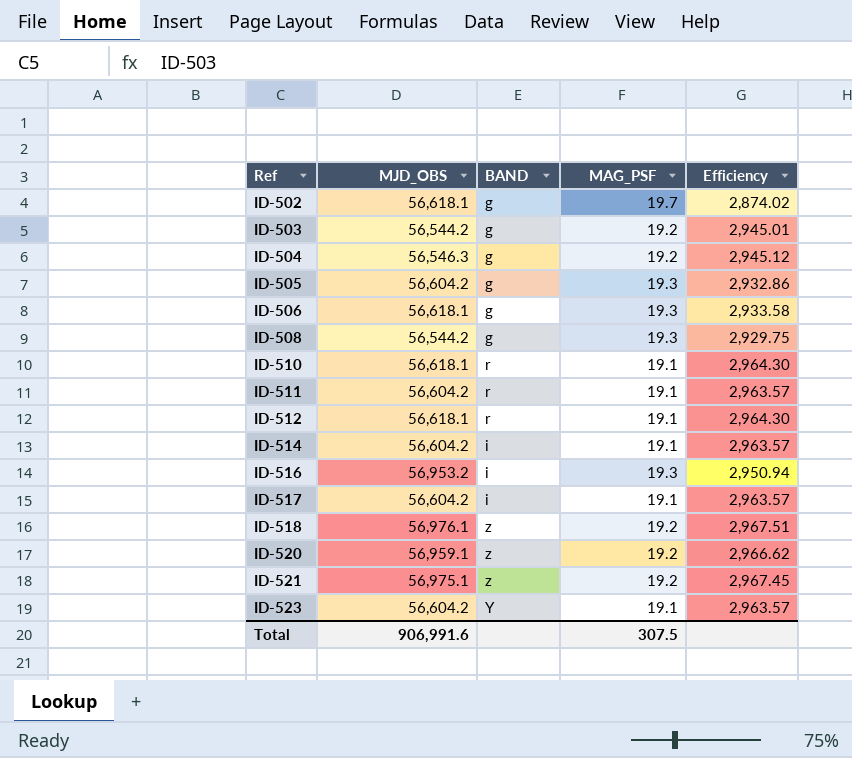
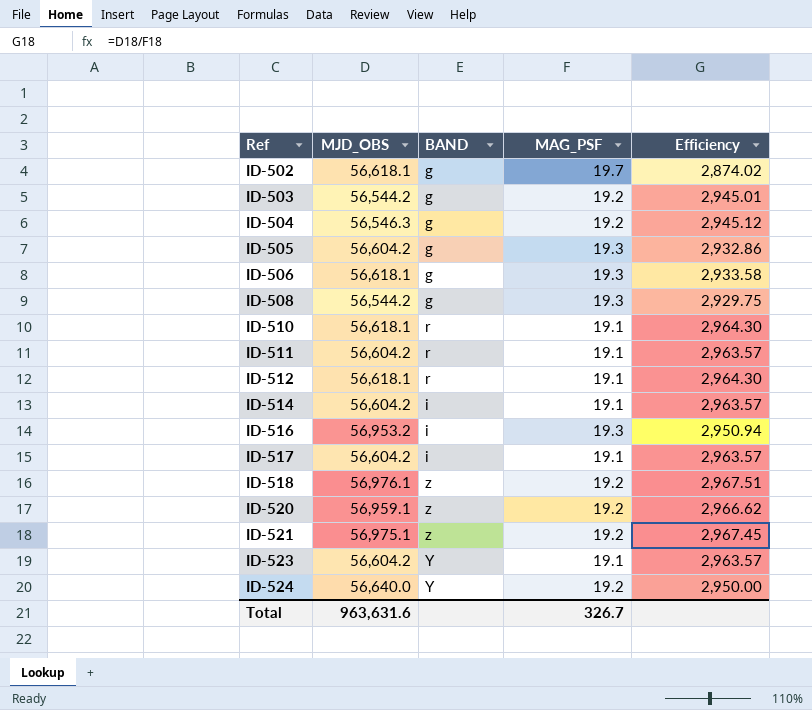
row ID-524: none -> 56,640.0 | Y | 19.2 | 2,950.00
Total | MJD_OBS: 906,991.6 -> 963,631.6
Total | MAG_PSF: 307.5 -> 326.7

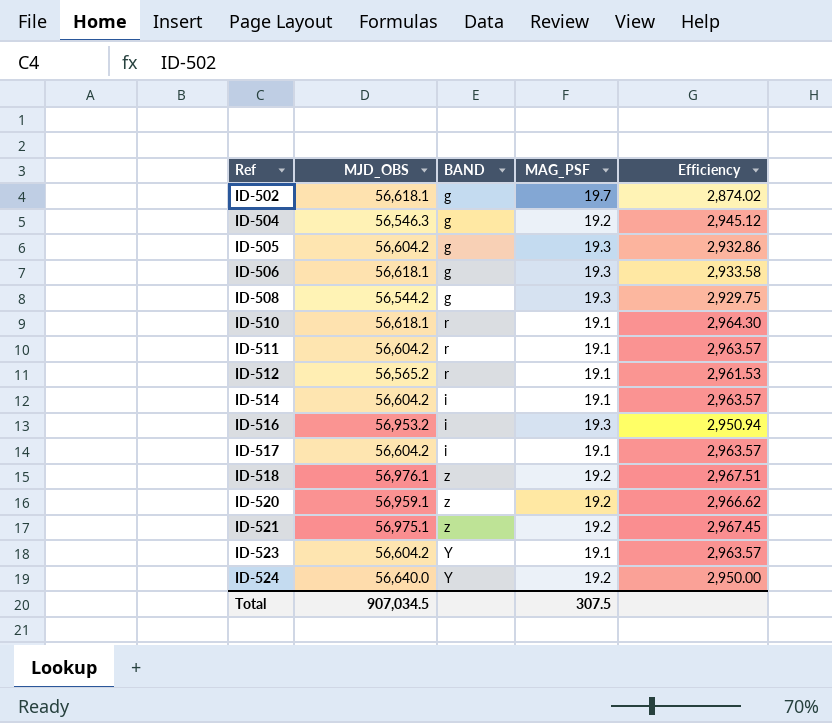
row ID-503: 56,544.2 | g | 19.2 | 2,945.01 -> none
ID-512 | MJD_OBS: 56,618.1 -> 56,565.2
ID-512 | Efficiency: 2,964.30 -> 2,961.53
Total | MJD_OBS: 963,631.6 -> 907,034.5
Total | MAG_PSF: 326.7 -> 307.5

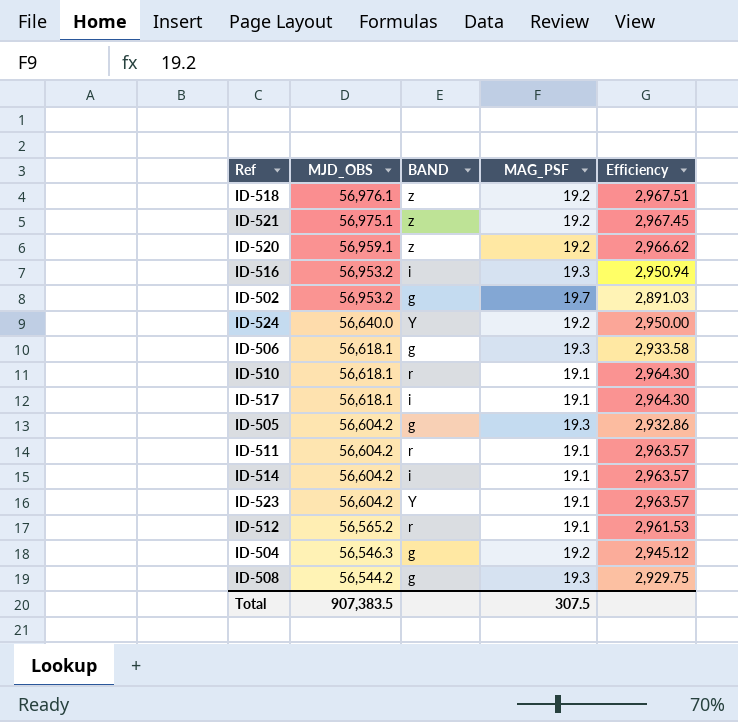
row order: Ref ascending -> MJD_OBS descending
ID-502 | MJD_OBS: 56,618.1 -> 56,953.2
ID-502 | Efficiency: 2,874.02 -> 2,891.03
ID-517 | MJD_OBS: 56,604.2 -> 56,618.1
ID-517 | Efficiency: 2,963.57 -> 2,964.30
Total | MJD_OBS: 907,034.5 -> 907,383.5

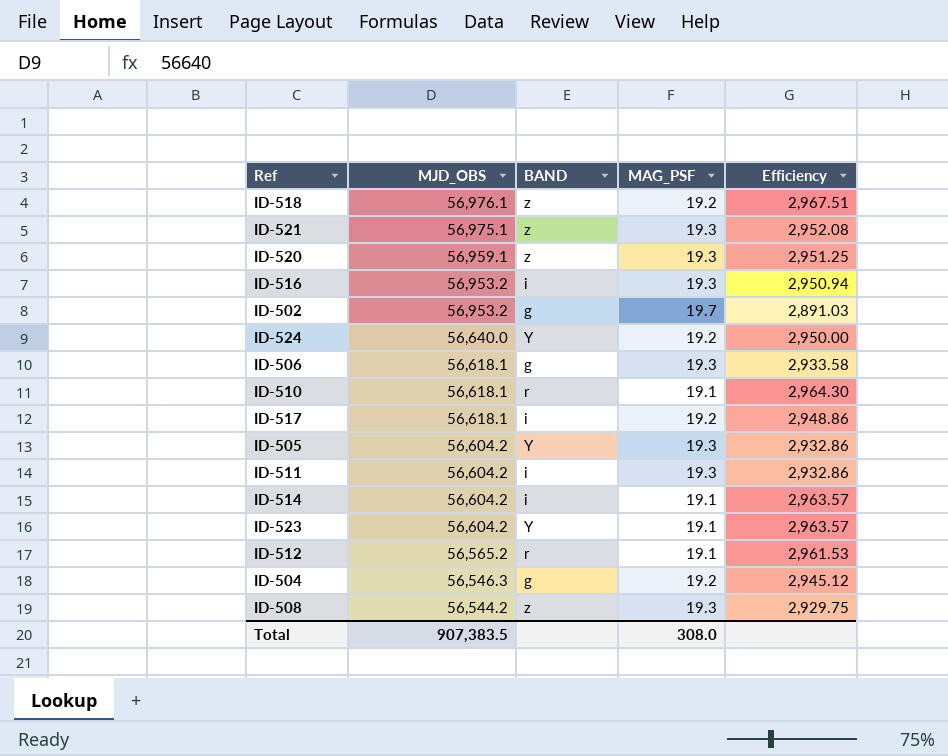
ID-521 | MAG_PSF: 19.2 -> 19.3
ID-521 | Efficiency: 2,967.45 -> 2,952.08
ID-520 | MAG_PSF: 19.2 -> 19.3
ID-520 | Efficiency: 2,966.62 -> 2,951.25
ID-517 | MAG_PSF: 19.1 -> 19.2
ID-517 | Efficiency: 2,964.30 -> 2,948.86
ID-505 | BAND: g -> Y
ID-511 | BAND: r -> i
ID-511 | MAG_PSF: 19.1 -> 19.3
ID-511 | Efficiency: 2,963.57 -> 2,932.86
ID-508 | BAND: g -> z
Total | MAG_PSF: 307.5 -> 308.0

